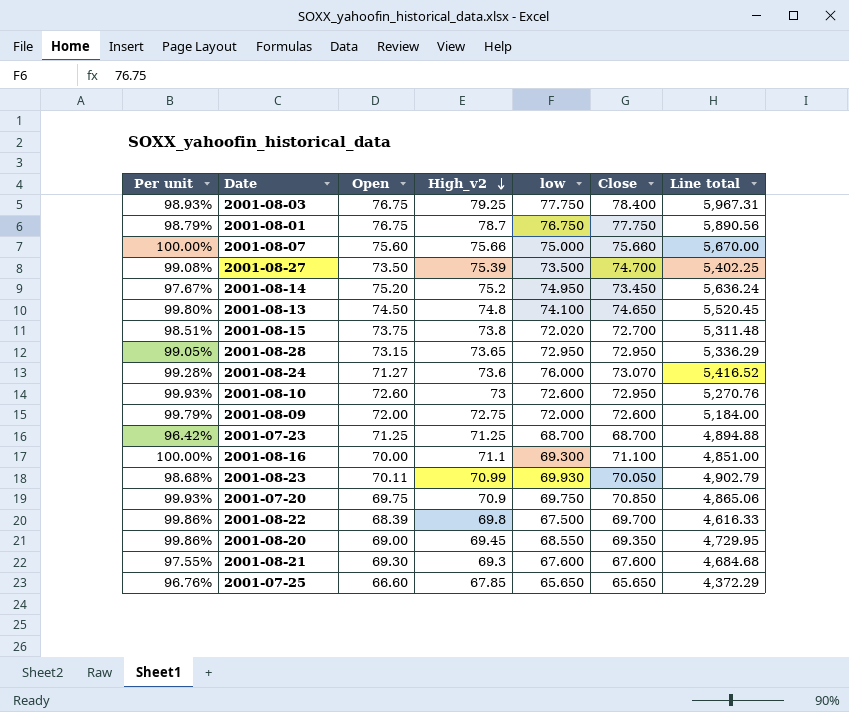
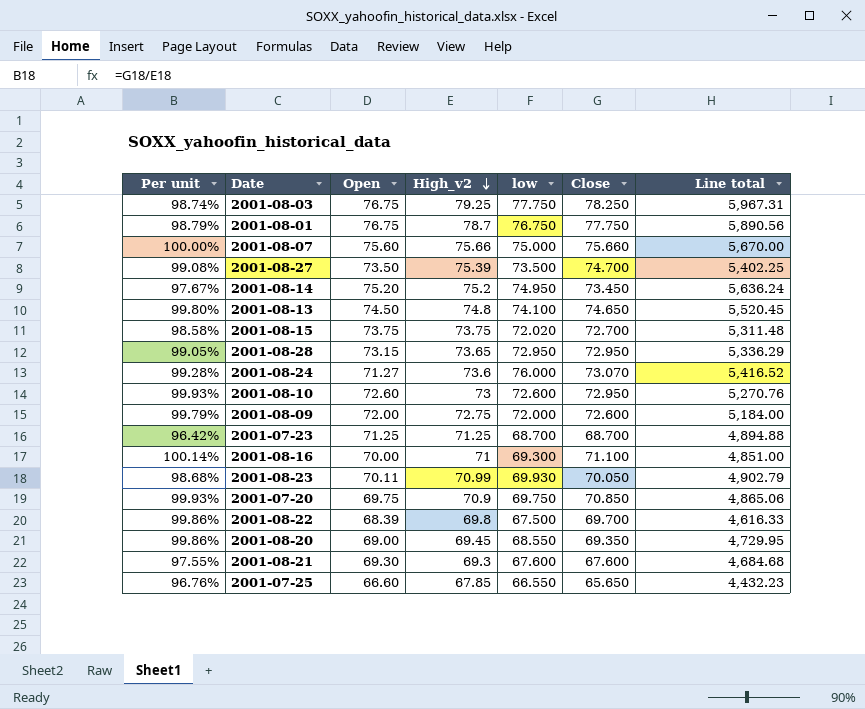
2001-08-03 | Per unit: 98.93% -> 98.74%
2001-08-03 | Close: 78.400 -> 78.250
2001-08-15 | Per unit: 98.51% -> 98.58%
2001-08-15 | High_v2: 73.8 -> 73.75
2001-08-16 | Per unit: 100.00% -> 100.14%
2001-08-16 | High_v2: 71.1 -> 71
2001-07-25 | low: 65.650 -> 66.550
2001-07-25 | Line total: 4,372.29 -> 4,432.23

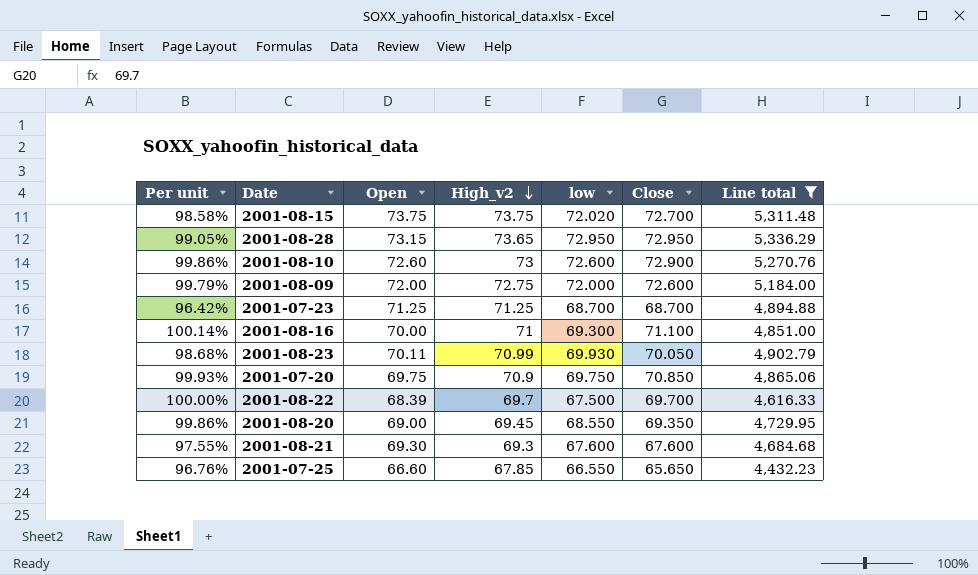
filter: none -> Line total <= 5,336.29
2001-08-10 | Per unit: 99.93% -> 99.86%
2001-08-10 | Close: 72.950 -> 72.900
2001-08-22 | Per unit: 99.86% -> 100.00%
2001-08-22 | High_v2: 69.8 -> 69.7

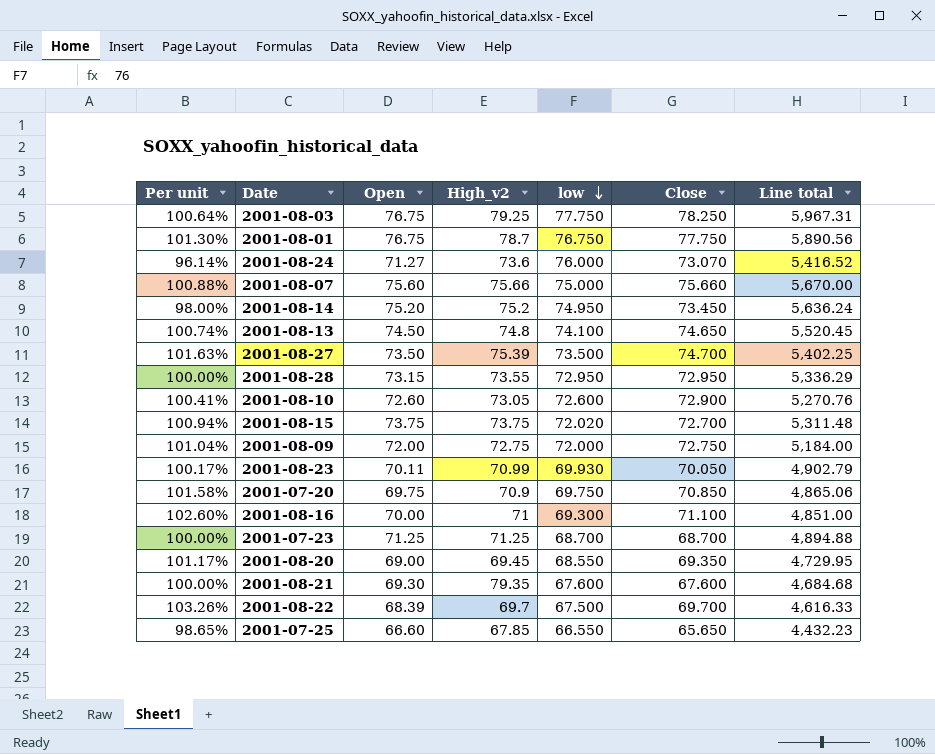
filter: Line total <= 5,336.29 -> none
row order: High_v2 descending -> low descending
column Per unit | formula: [Close] / [High_v2] -> [Close] / [low]
2001-08-28 | High_v2: 73.65 -> 73.55
2001-08-10 | High_v2: 73 -> 73.05
2001-08-09 | Close: 72.600 -> 72.750
2001-08-21 | High_v2: 69.3 -> 79.35

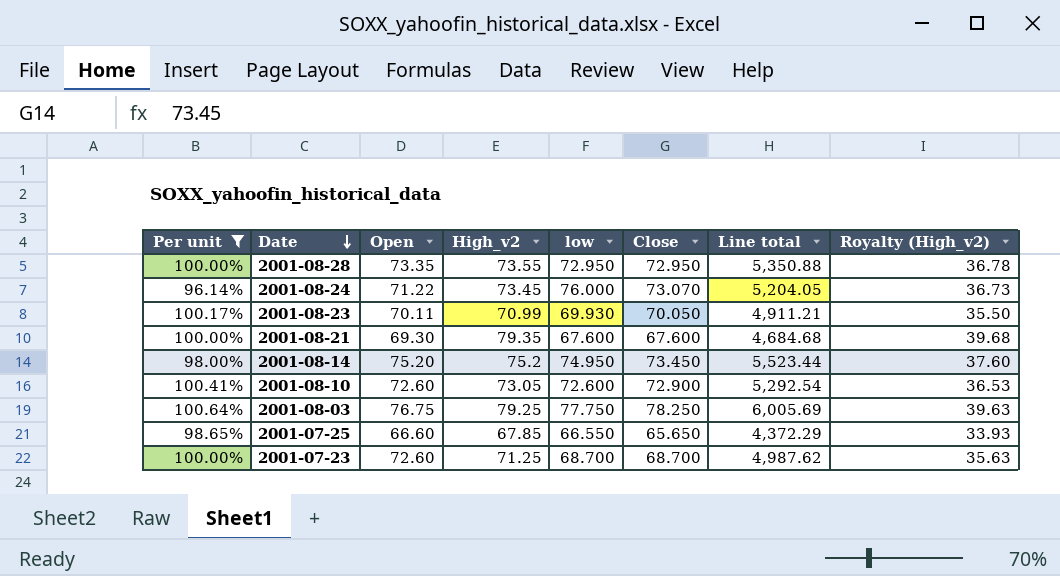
filter: none -> Per unit <= 100.64%
row order: low descending -> Date descending
column Line total | formula: [Open] * [low] -> [Open] * [Close]
column Royalty (High_v2) | formula: none -> [High_v2] * 0.5
2001-08-28 | Open: 73.15 -> 73.35
2001-08-24 | Open: 71.27 -> 71.22
2001-08-24 | High_v2: 73.6 -> 73.45
2001-07-23 | Open: 71.25 -> 72.60

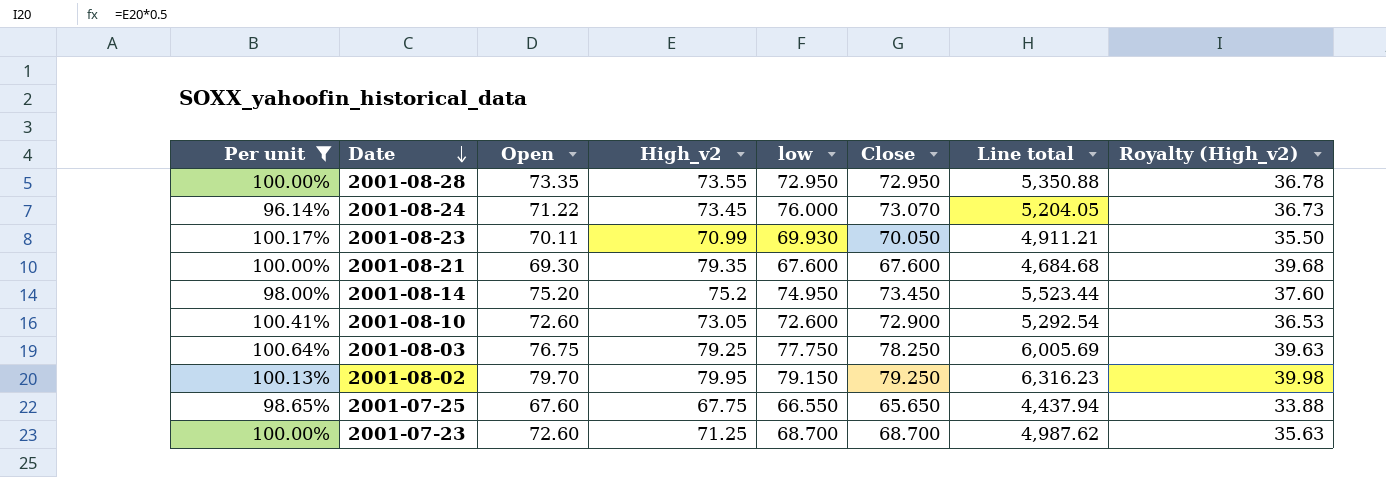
row 2001-08-02: none -> 100.13% | 79.70 | 79.95 | 79.150 | 79.250 | 6,316.23 | 39.98
2001-07-25 | Open: 66.60 -> 67.60
2001-07-25 | High_v2: 67.85 -> 67.75
2001-07-25 | Line total: 4,372.29 -> 4,437.94
2001-07-25 | Royalty (High_v2): 33.93 -> 33.88

